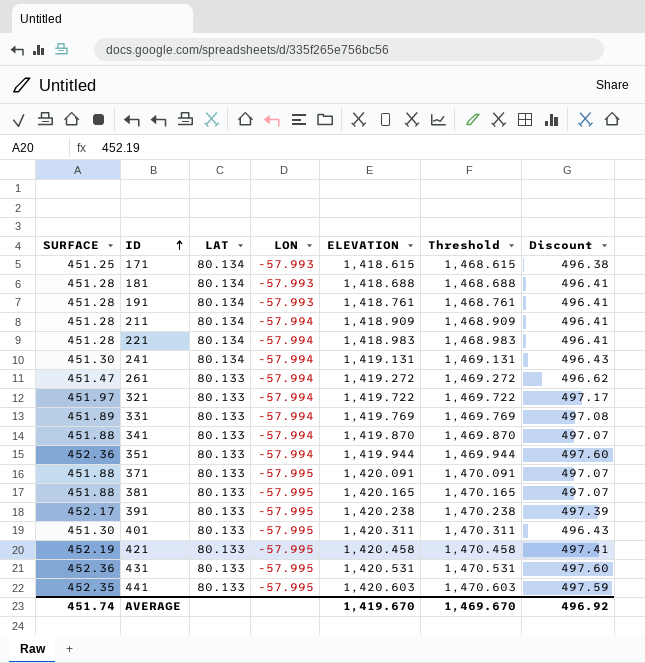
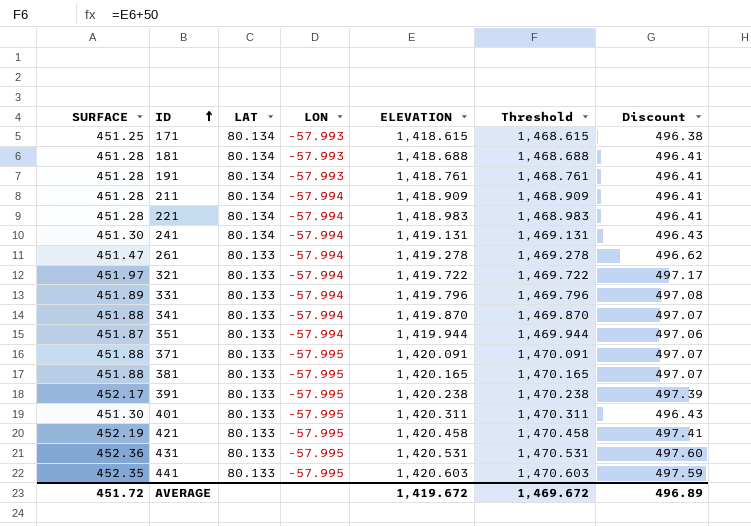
261 | ELEVATION: 1,419.272 -> 1,419.278
261 | Threshold: 1,469.272 -> 1,469.278
331 | ELEVATION: 1,419.769 -> 1,419.796
331 | Threshold: 1,469.769 -> 1,469.796
351 | SURFACE: 452.36 -> 451.87
351 | Discount: 497.60 -> 497.06
AVERAGE | SURFACE: 451.74 -> 451.72
AVERAGE | ELEVATION: 1,419.670 -> 1,419.672
AVERAGE | Threshold: 1,469.670 -> 1,469.672
AVERAGE | Discount: 496.92 -> 496.89

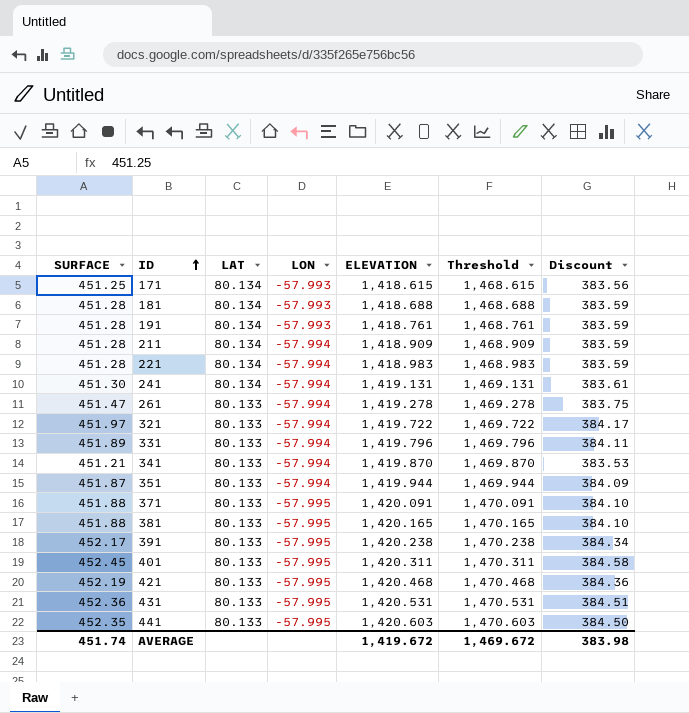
column Discount | formula: [SURFACE] * 1.1 -> [SURFACE] * 0.85
341 | SURFACE: 451.88 -> 451.21
401 | SURFACE: 451.30 -> 452.45
421 | ELEVATION: 1,420.458 -> 1,420.468
421 | Threshold: 1,470.458 -> 1,470.468
AVERAGE | SURFACE: 451.72 -> 451.74
AVERAGE | Discount: 496.89 -> 383.98

